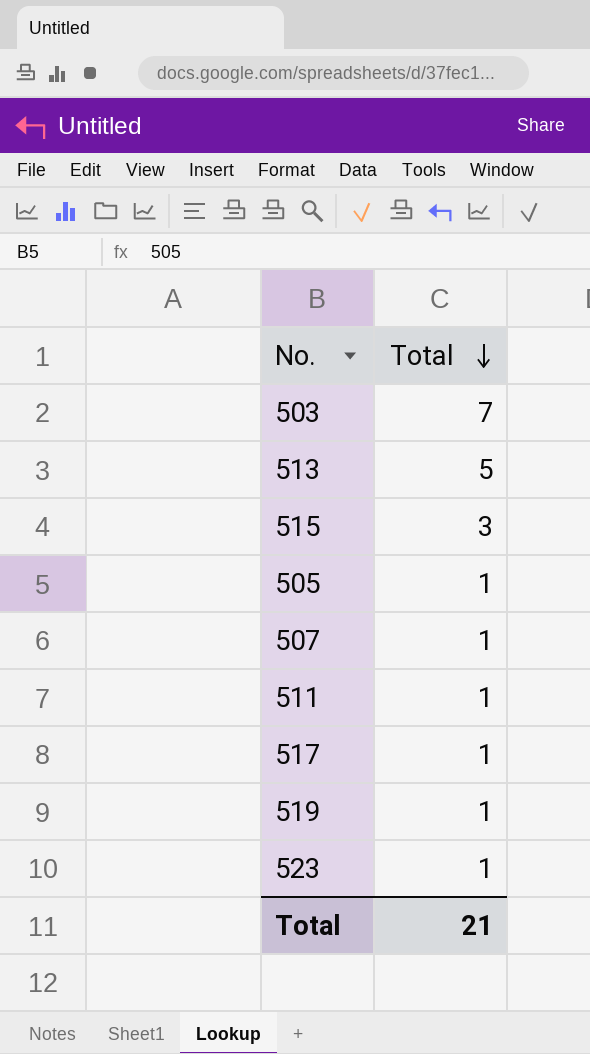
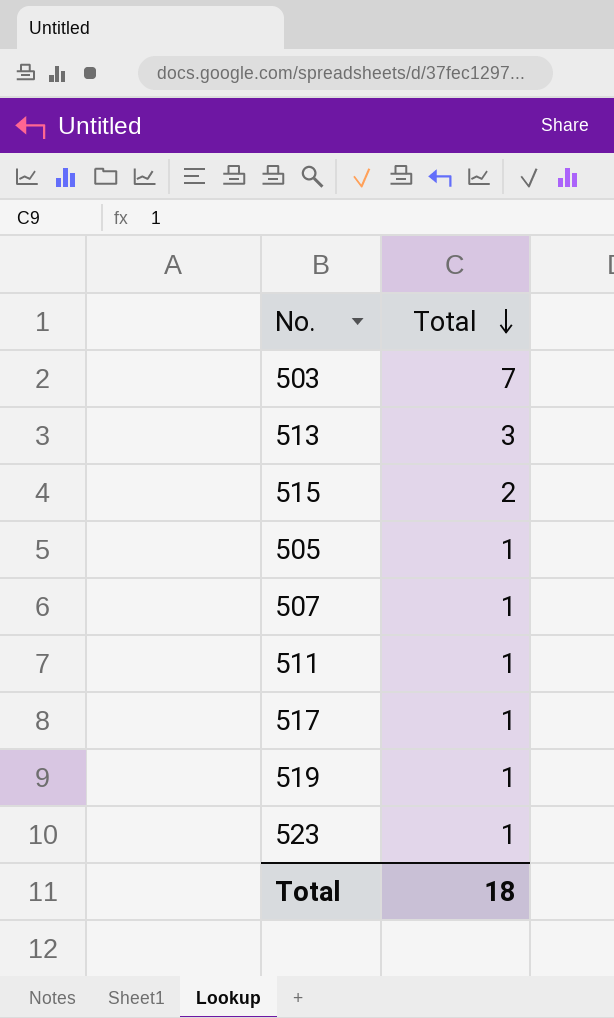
513 | Total: 5 -> 3
515 | Total: 3 -> 2
Total | Total: 21 -> 18

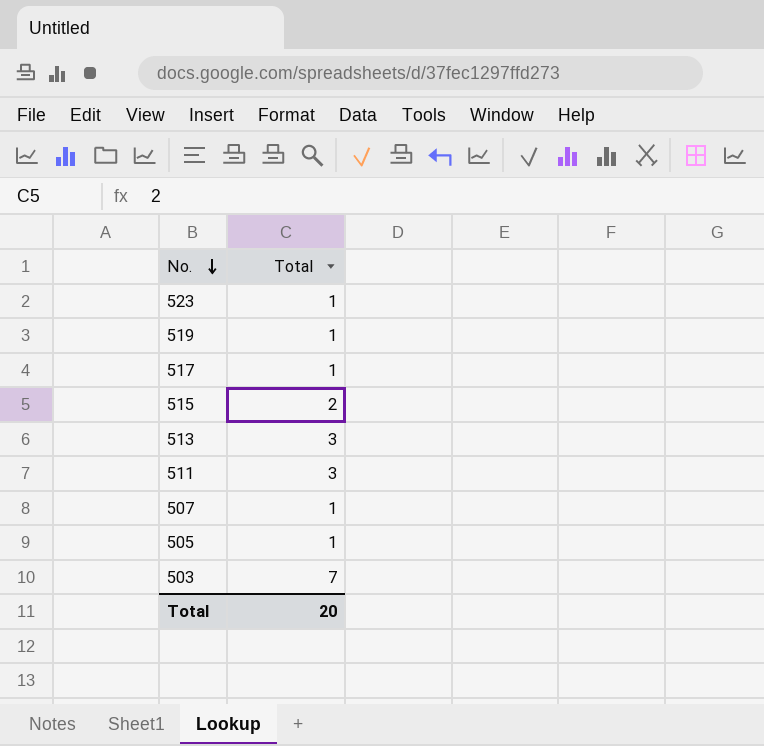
row order: Total descending -> No. descending
511 | Total: 1 -> 3
Total | Total: 18 -> 20

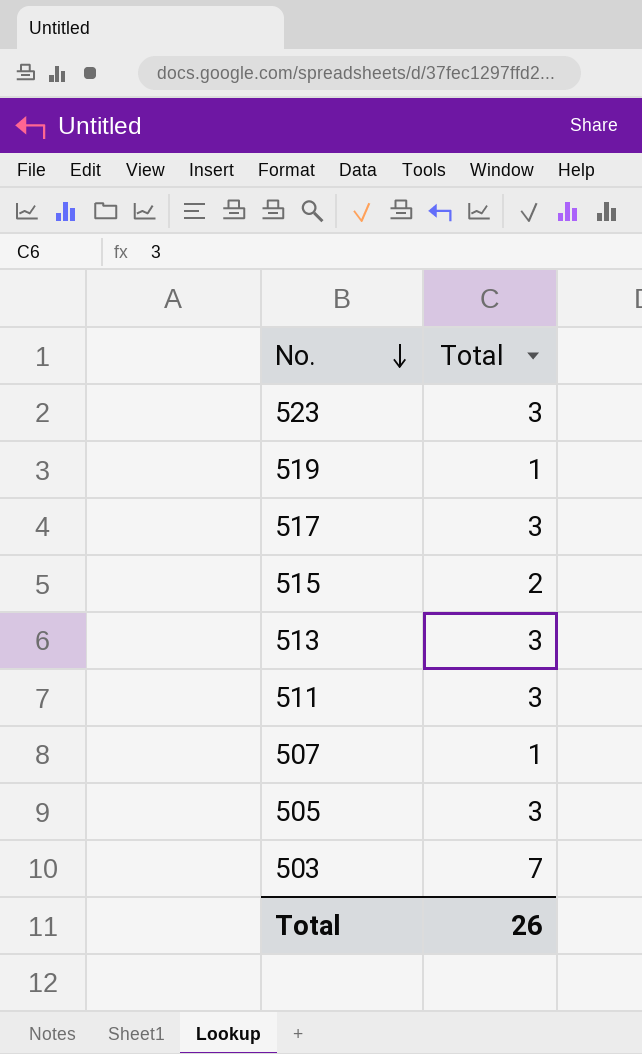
523 | Total: 1 -> 3
517 | Total: 1 -> 3
505 | Total: 1 -> 3
Total | Total: 20 -> 26

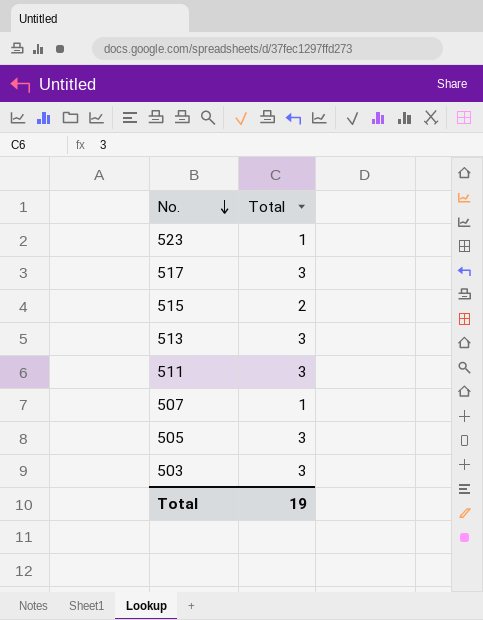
row 519: 1 -> none
523 | Total: 3 -> 1
503 | Total: 7 -> 3
Total | Total: 26 -> 19

